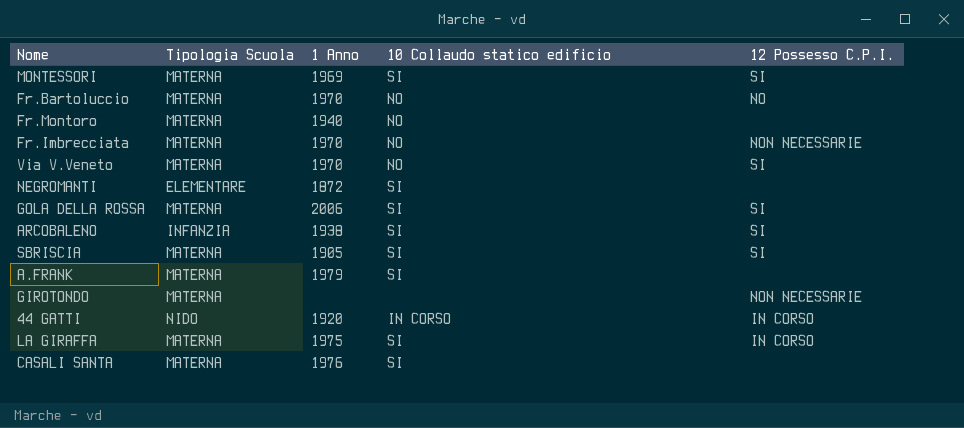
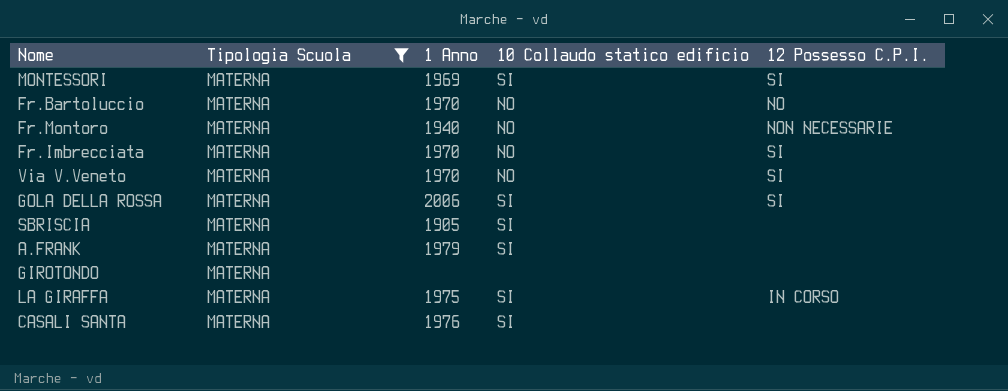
filter: none -> Tipologia Scuola = MATERNA
Fr.Montoro | 12 Possesso C.P.I.: none -> NON NECESSARIE
Fr.Imbrecciata | 12 Possesso C.P.I.: NON NECESSARIE -> SI
SBRISCIA | 12 Possesso C.P.I.: SI -> none
GIROTONDO | 12 Possesso C.P.I.: NON NECESSARIE -> none

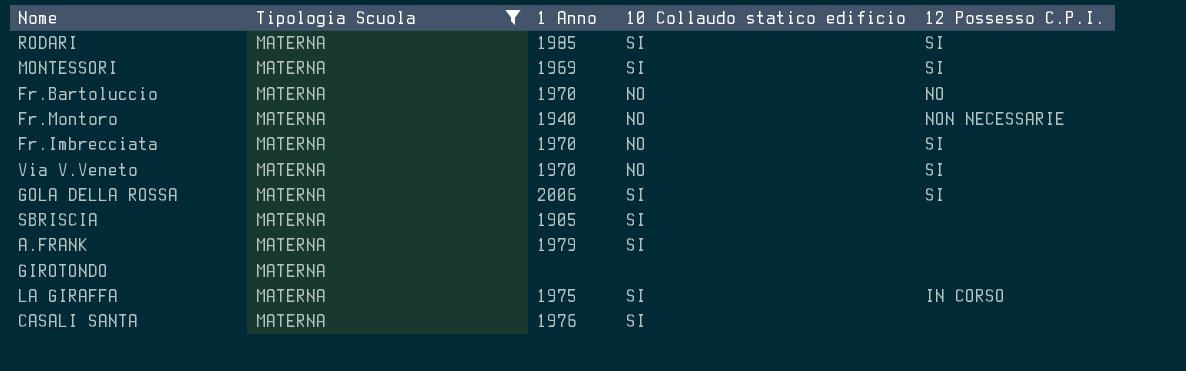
row RODARI: none -> MATERNA | 1985 | SI | SI

